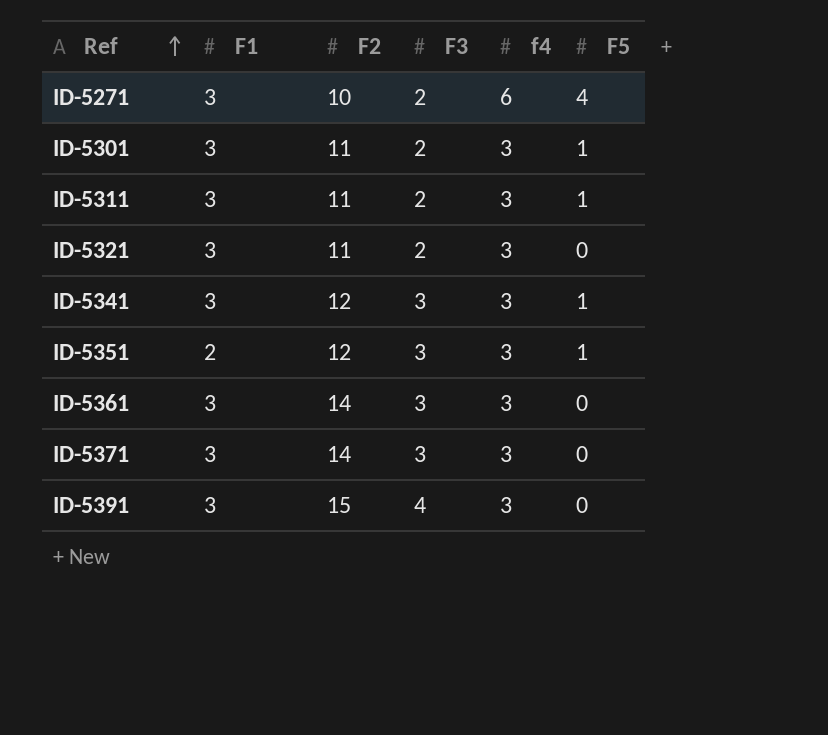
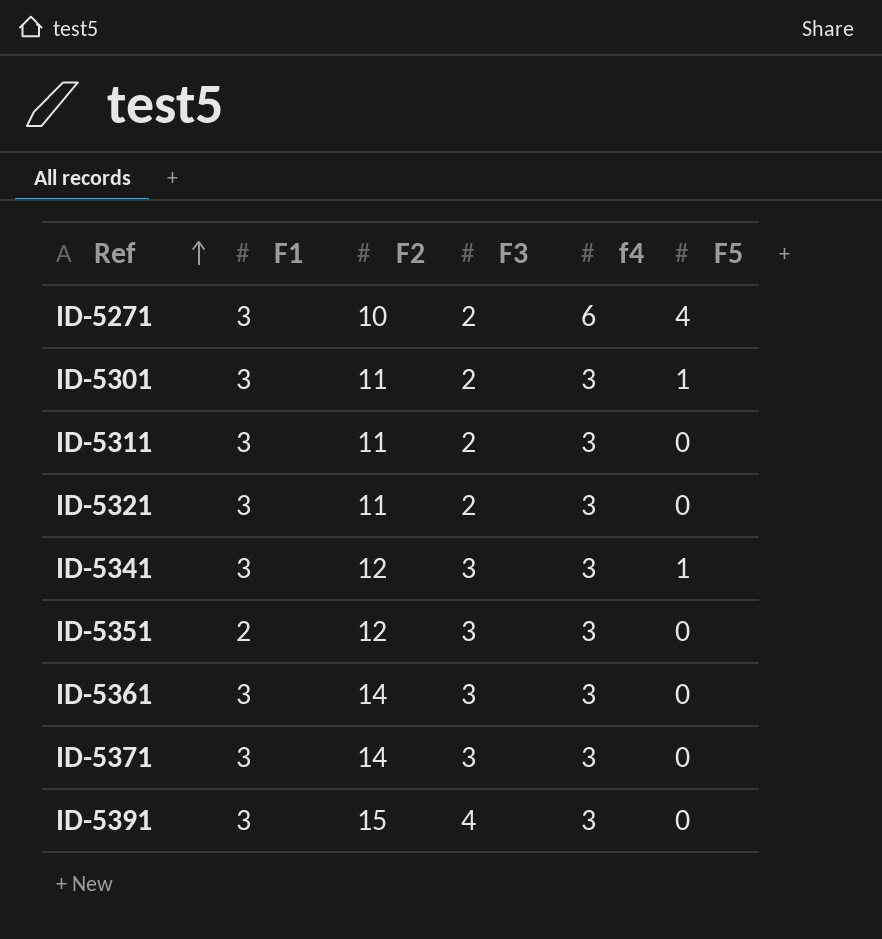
ID-5311 | F5: 1 -> 0
ID-5351 | F5: 1 -> 0

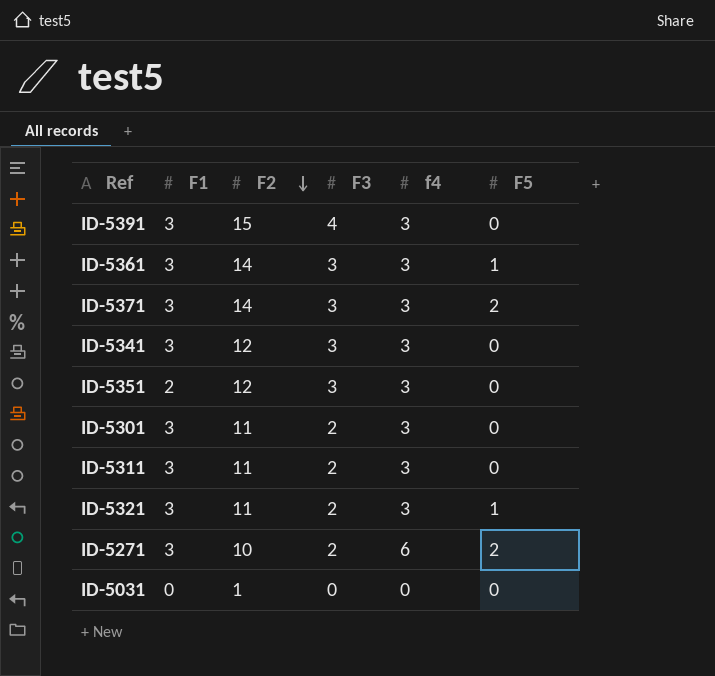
row order: Ref ascending -> F2 descending
ID-5361 | F5: 0 -> 1
ID-5371 | F5: 0 -> 2
ID-5341 | F5: 1 -> 0
ID-5301 | F5: 1 -> 0
ID-5321 | F5: 0 -> 1
ID-5271 | F5: 4 -> 2
row ID-5031: none -> 0 | 1 | 0 | 0 | 0

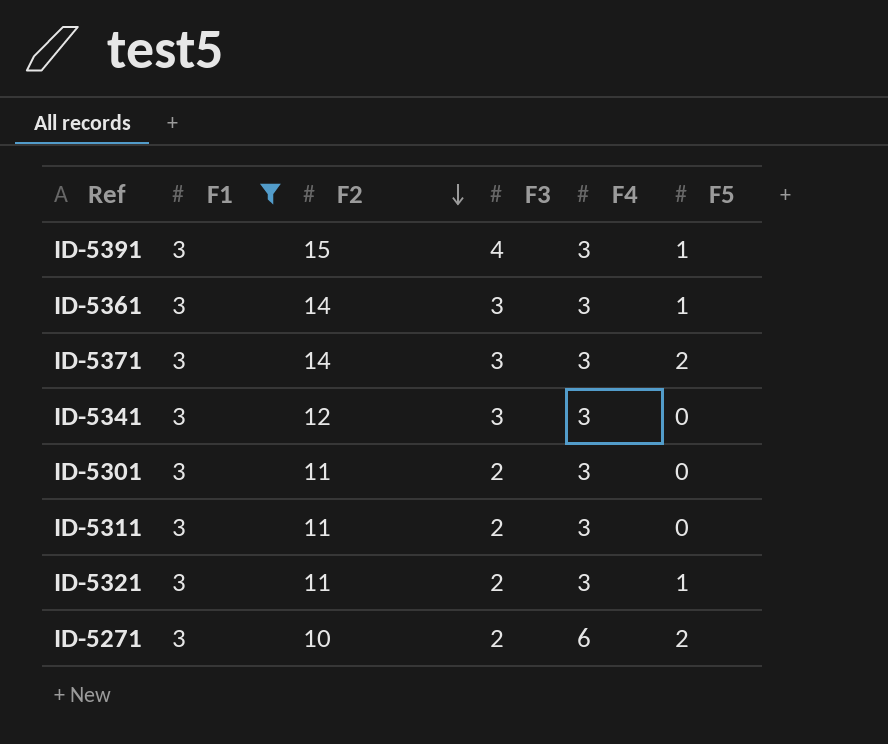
filter: none -> F1 = 3
column name: f4 -> F4
ID-5391 | F5: 0 -> 1

